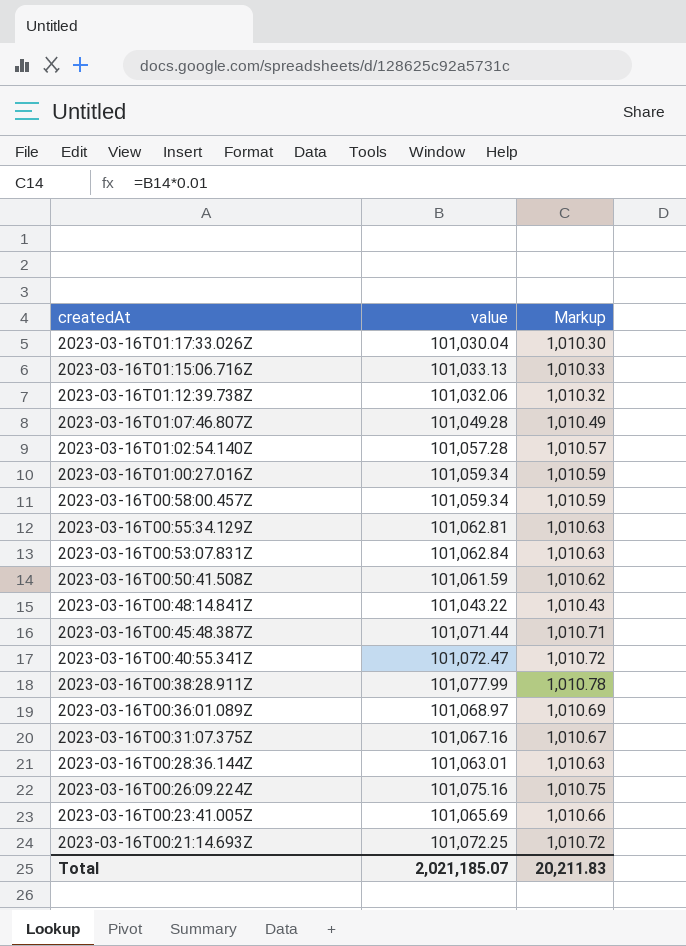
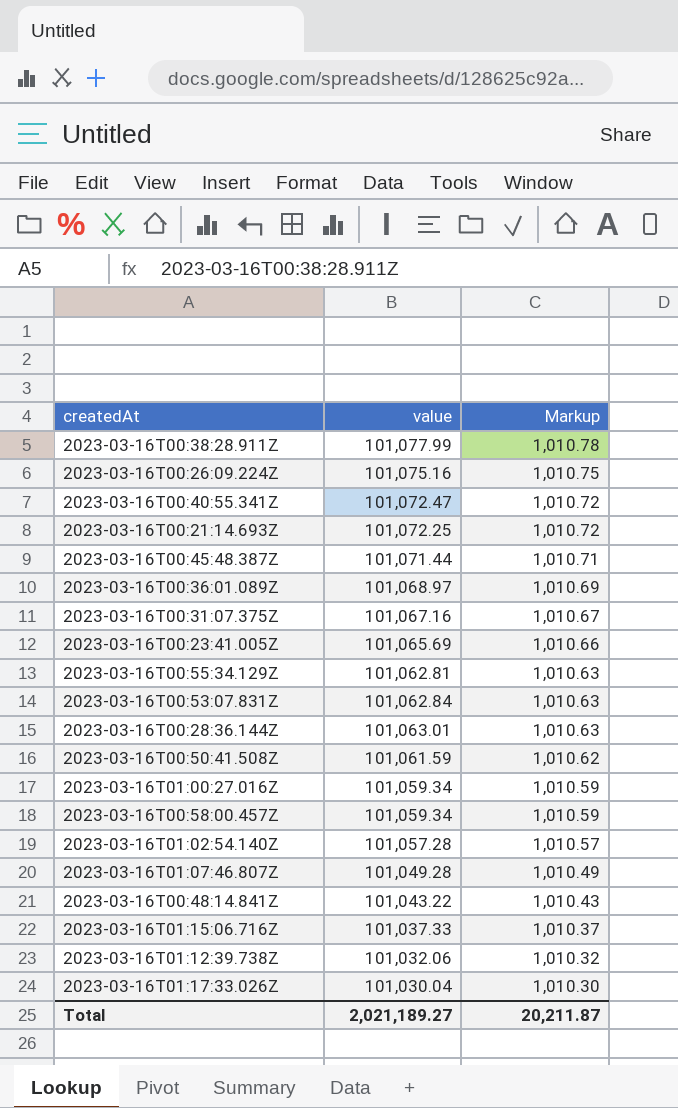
row order: createdAt descending -> Markup descending
2023-03-16T01:15:06.716Z | value: 101,033.13 -> 101,037.33
2023-03-16T01:15:06.716Z | Markup: 1,010.33 -> 1,010.37
Total | value: 2,021,185.07 -> 2,021,189.27
Total | Markup: 20,211.83 -> 20,211.87

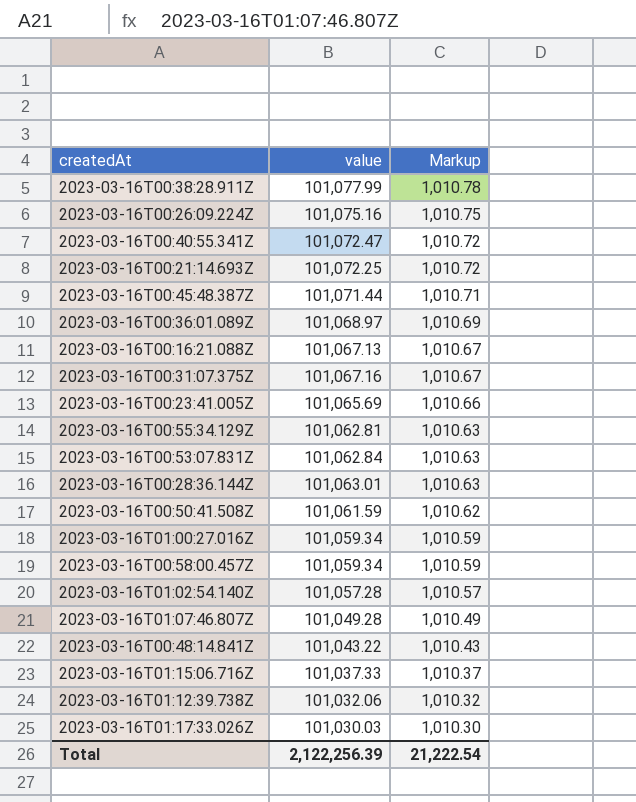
row 2023-03-16T00:16:21.088Z: none -> 101,067.13 | 1,010.67
2023-03-16T01:17:33.026Z | value: 101,030.04 -> 101,030.03
Total | value: 2,021,189.27 -> 2,122,256.39
Total | Markup: 20,211.87 -> 21,222.54

